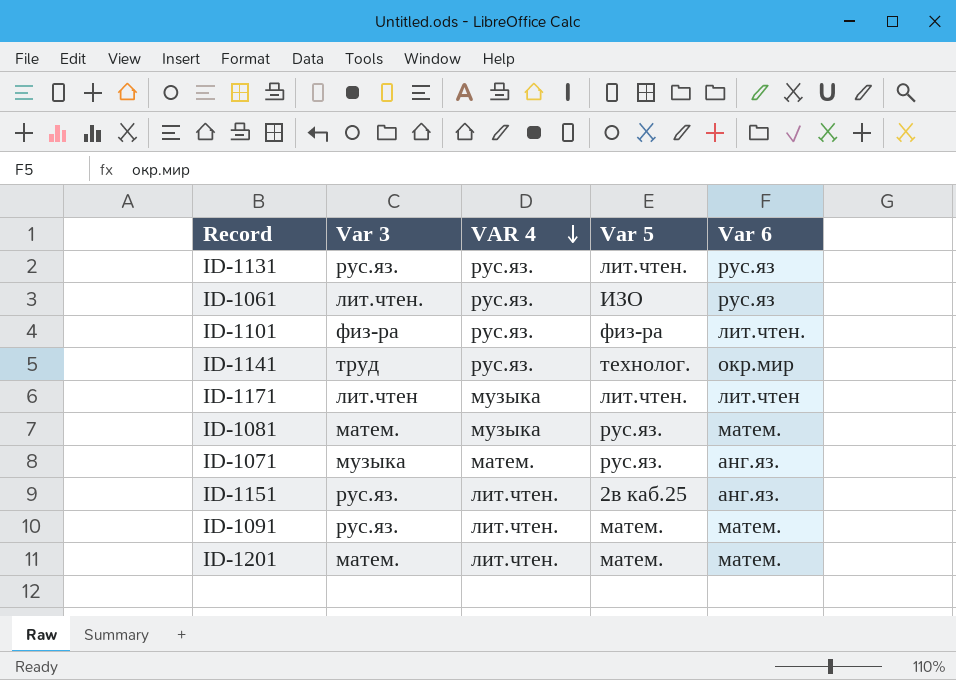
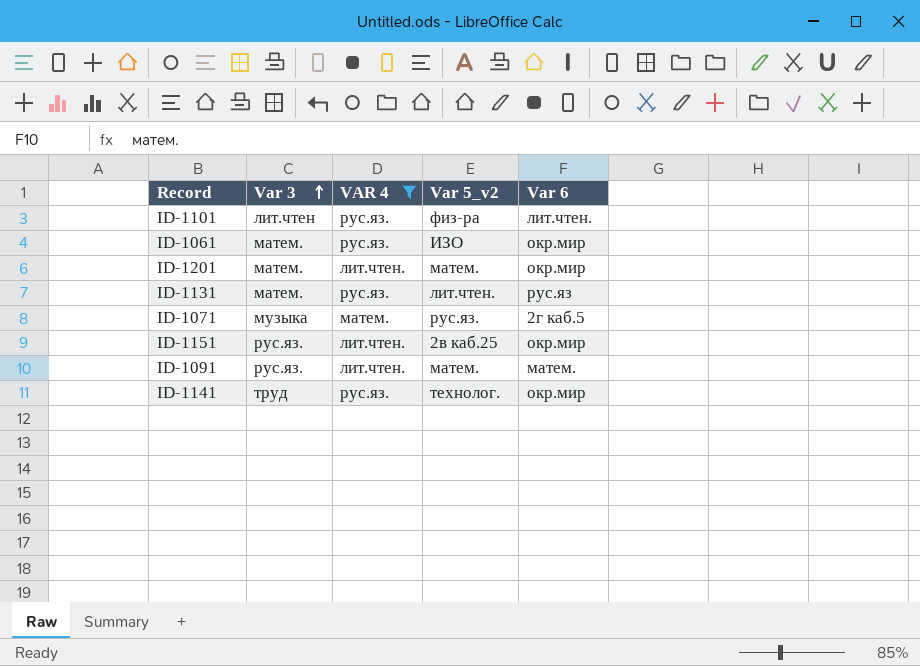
filter: none -> VAR 4 != музыка
row order: VAR 4 descending -> Var 3 ascending
column name: Var 5 -> Var 5_v2
ID-1101 | Var 3: физ-ра -> лит.чтен
ID-1061 | Var 3: лит.чтен. -> матем.
ID-1061 | Var 6: рус.яз -> окр.мир
ID-1201 | Var 6: матем. -> окр.мир
ID-1131 | Var 3: рус.яз. -> матем.
ID-1071 | Var 6: анг.яз. -> 2г каб.5
ID-1151 | Var 6: анг.яз. -> окр.мир

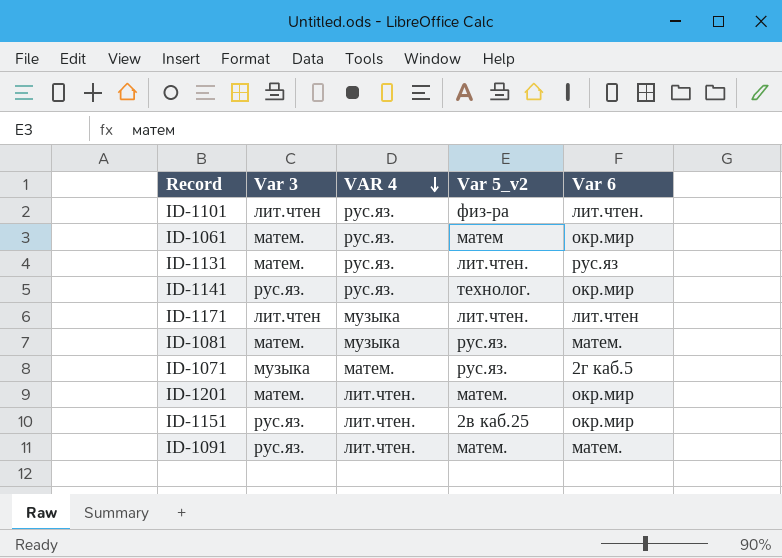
filter: VAR 4 != музыка -> none
row order: Var 3 ascending -> VAR 4 descending
ID-1061 | Var 5_v2: ИЗО -> матем
ID-1141 | Var 3: труд -> рус.яз.

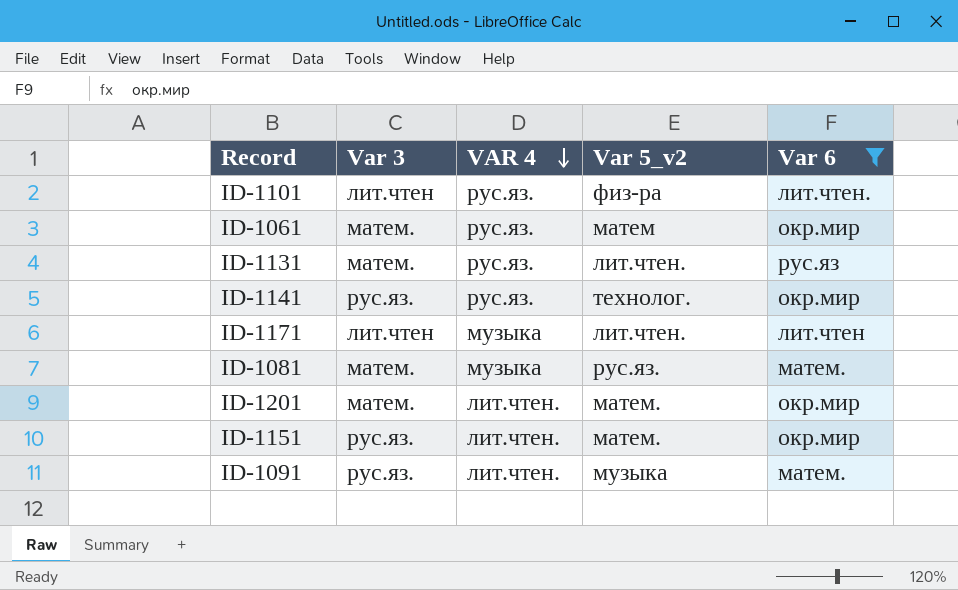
filter: none -> Var 6 != 2г каб.5
ID-1151 | Var 5_v2: 2в каб.25 -> матем.
ID-1091 | Var 5_v2: матем. -> музыка

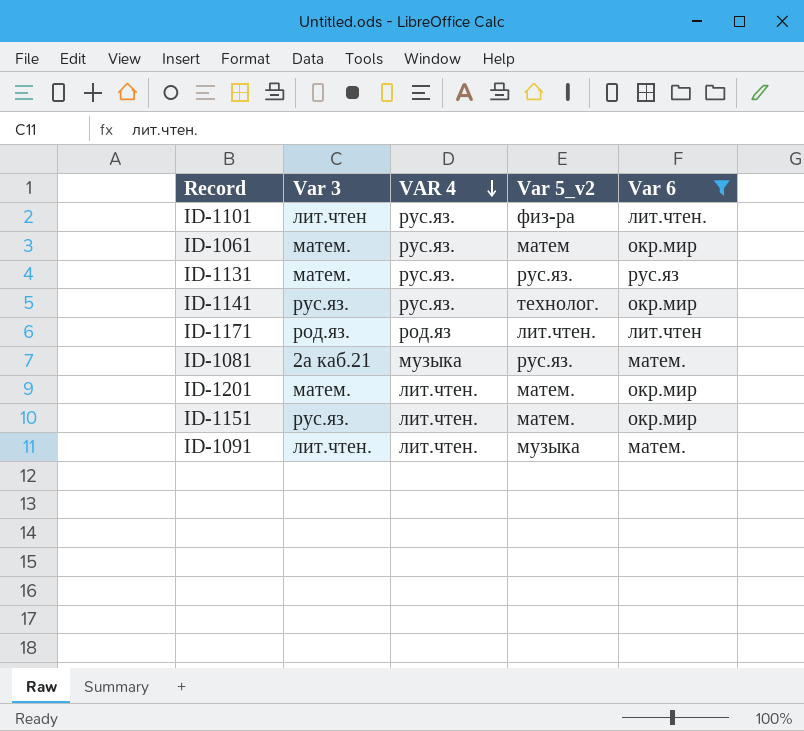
ID-1131 | Var 5_v2: лит.чтен. -> рус.яз.
ID-1171 | Var 3: лит.чтен -> род.яз.
ID-1171 | VAR 4: музыка -> род.яз
ID-1081 | Var 3: матем. -> 2а каб.21
ID-1091 | Var 3: рус.яз. -> лит.чтен.

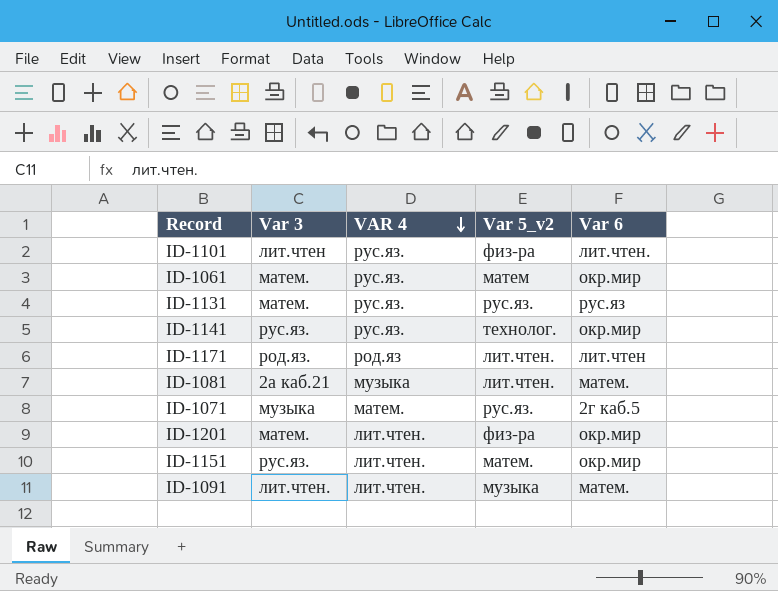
filter: Var 6 != 2г каб.5 -> none
ID-1081 | Var 5_v2: рус.яз. -> лит.чтен.
ID-1201 | Var 5_v2: матем. -> физ-ра

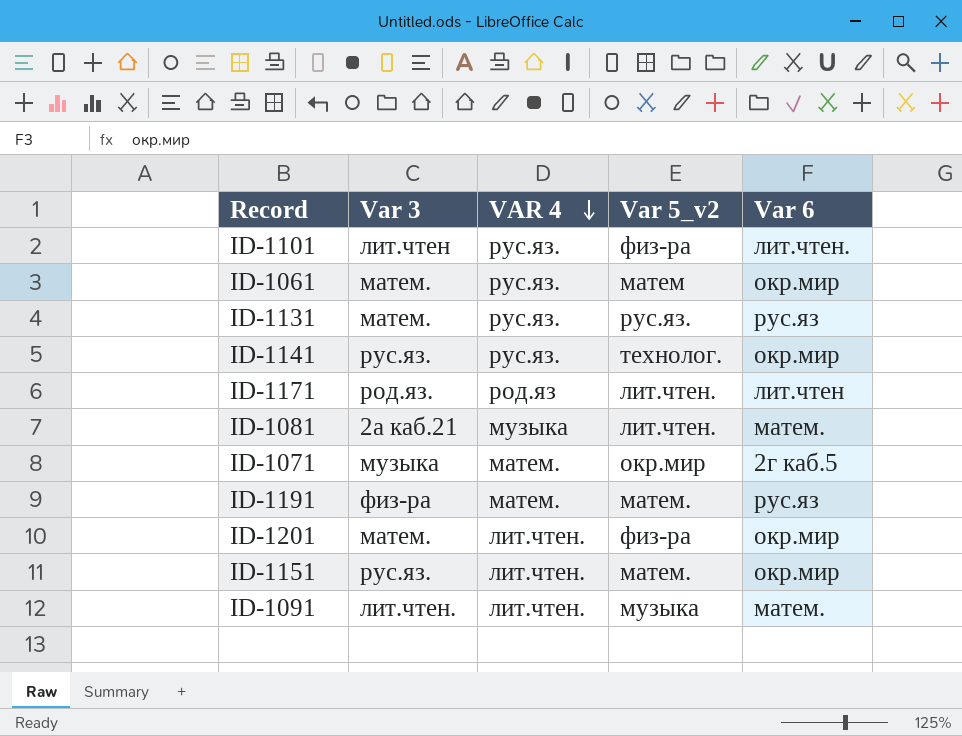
ID-1071 | Var 5_v2: рус.яз. -> окр.мир
row ID-1191: none -> физ-ра | матем. | матем. | рус.яз

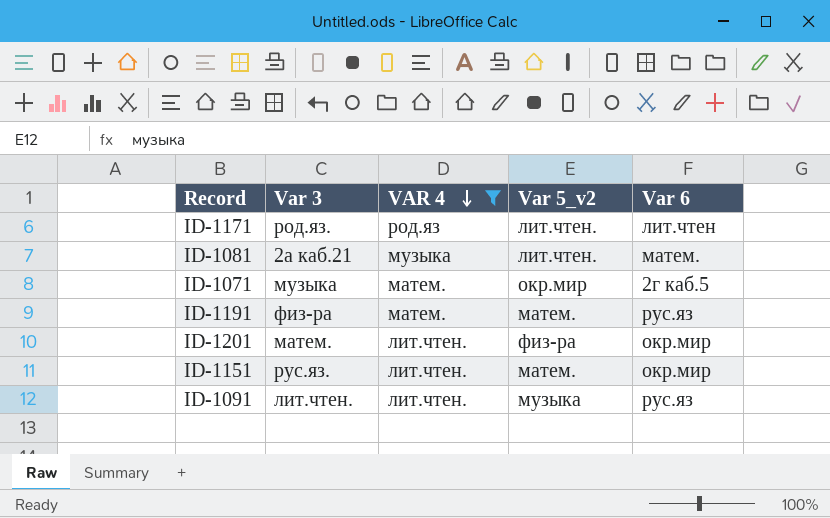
filter: none -> VAR 4 != рус.яз.
ID-1091 | Var 6: матем. -> рус.яз

